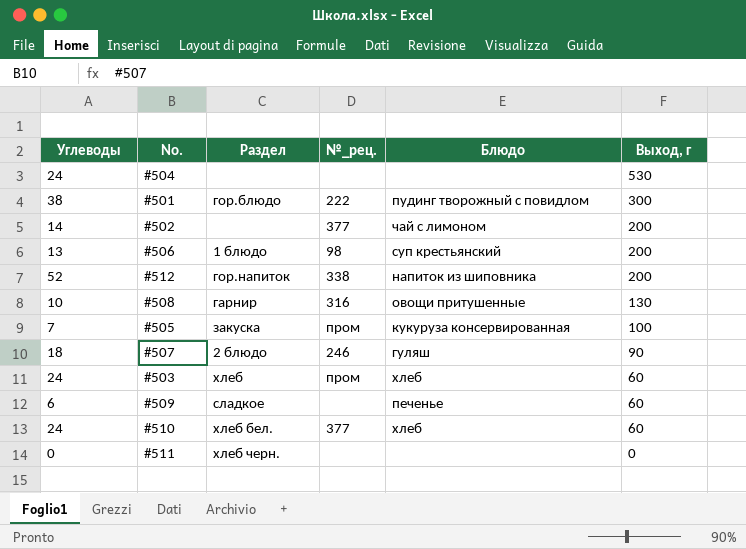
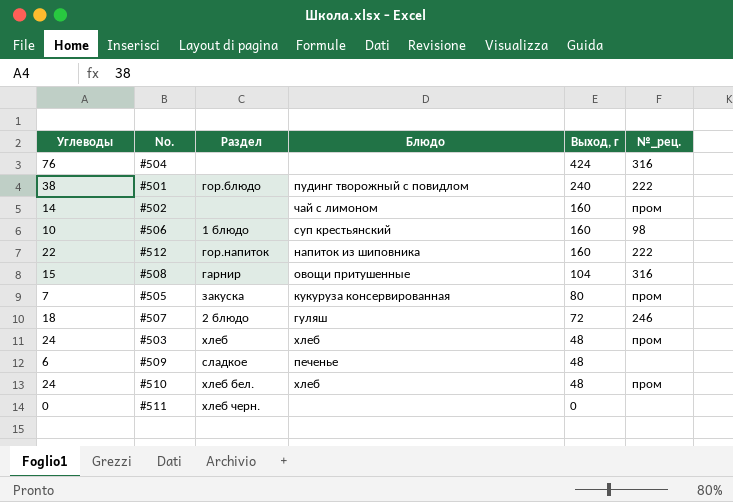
column №_рец. | position: 4 -> 6
#504 | Углеводы: 24 -> 76
#504 | Выход, г: 530 -> 424
#504 | №_рец.: none -> 316
#501 | Выход, г: 300 -> 240
#502 | Выход, г: 200 -> 160
#502 | №_рец.: 377 -> пром
#506 | Углеводы: 13 -> 10
#506 | Выход, г: 200 -> 160
#512 | Углеводы: 52 -> 22
#512 | Выход, г: 200 -> 160
#512 | №_рец.: 338 -> 222
#508 | Углеводы: 10 -> 15
#508 | Выход, г: 130 -> 104
#505 | Выход, г: 100 -> 80
#507 | Выход, г: 90 -> 72
#503 | Выход, г: 60 -> 48
#509 | Выход, г: 60 -> 48
#510 | Выход, г: 60 -> 48
#510 | №_рец.: 377 -> пром

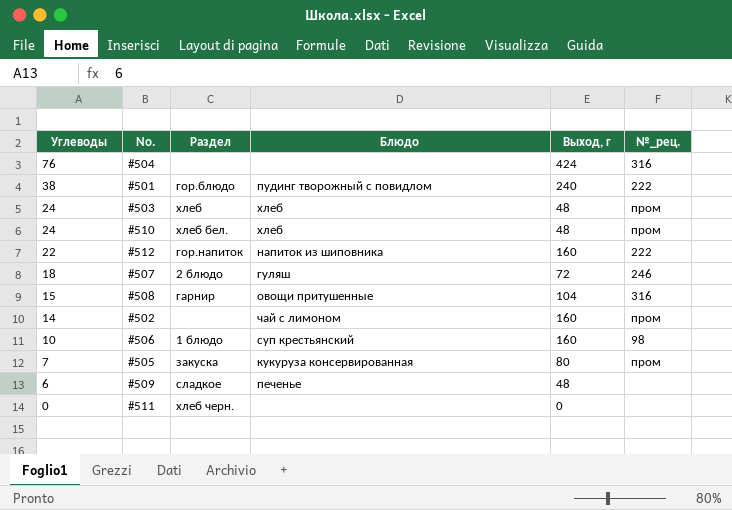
row order: Выход, г descending -> Углеводы descending

